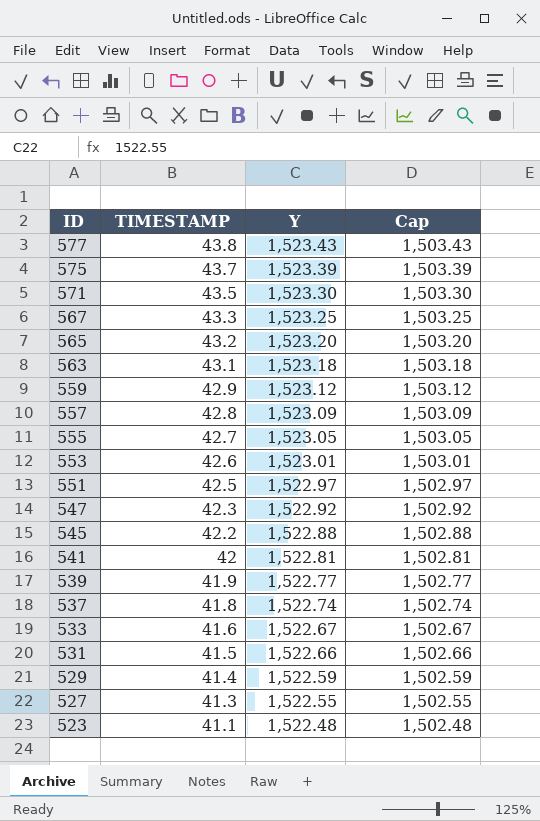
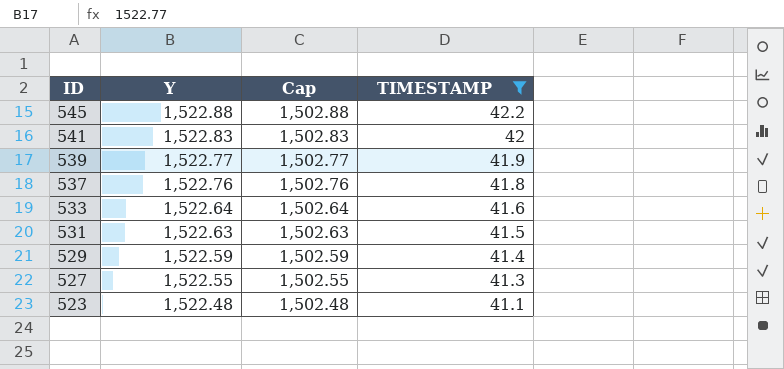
filter: none -> TIMESTAMP <= 42.2
column TIMESTAMP | position: 2 -> 4
541 | Y: 1,522.81 -> 1,522.83
541 | Cap: 1,502.81 -> 1,502.83
537 | Y: 1,522.74 -> 1,522.76
537 | Cap: 1,502.74 -> 1,502.76
533 | Y: 1,522.67 -> 1,522.64
533 | Cap: 1,502.67 -> 1,502.64
531 | Y: 1,522.66 -> 1,522.63
531 | Cap: 1,502.66 -> 1,502.63

